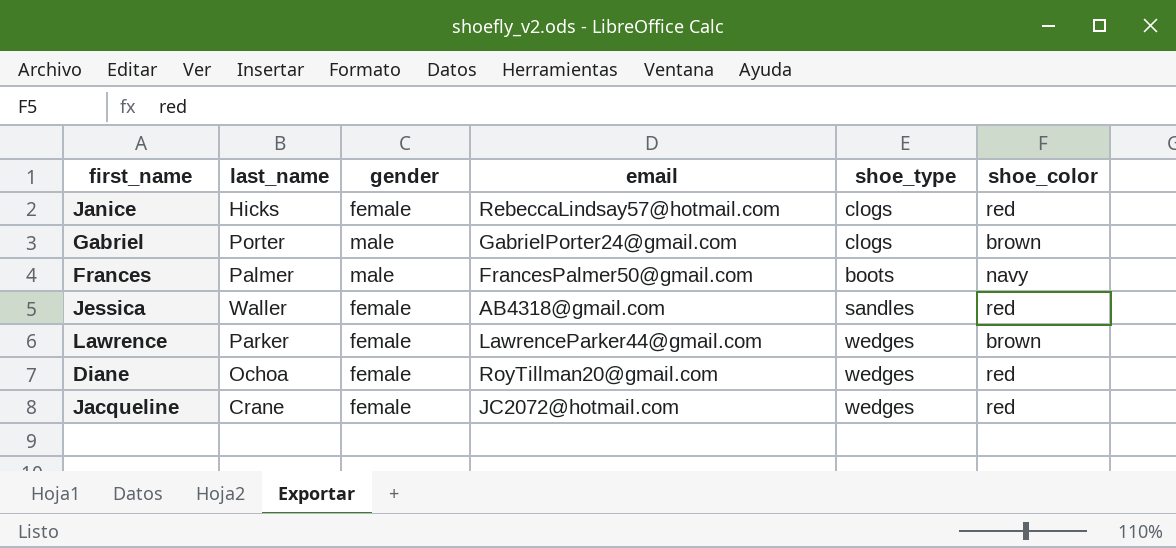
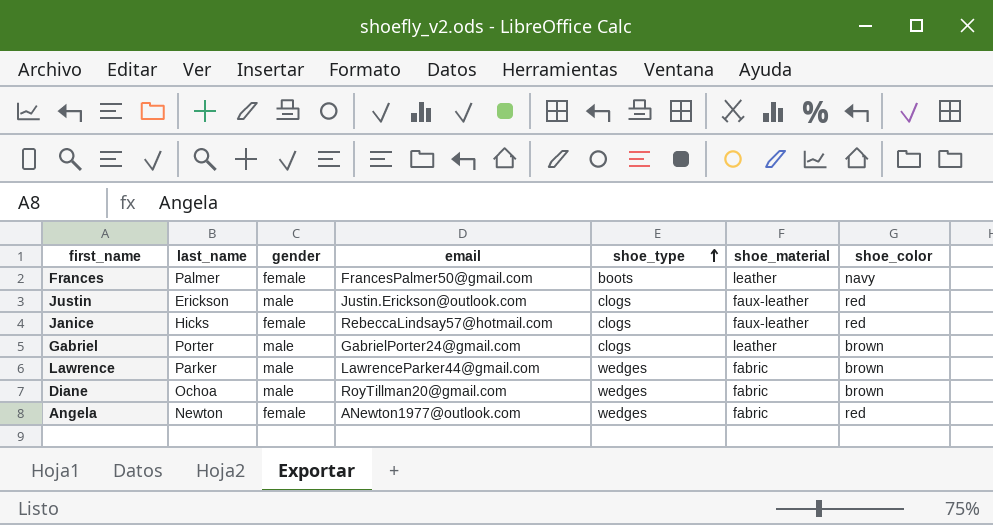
row order: none -> shoe_type ascending
column shoe_material | position: none -> 6
row Jessica: Waller | female | AB4318@gmail.com | sandles | red -> none
row Jacqueline: Crane | female | JC2072@hotmail.com | wedges | red -> none
Frances | gender: male -> female
row Justin: none -> Erickson | male | Justin.Erickson@outlook.com | clogs | faux-leather | red
Lawrence | gender: female -> male
Diane | gender: female -> male
Diane | shoe_color: red -> brown
row Angela: none -> Newton | female | ANewton1977@outlook.com | wedges | fabric | red

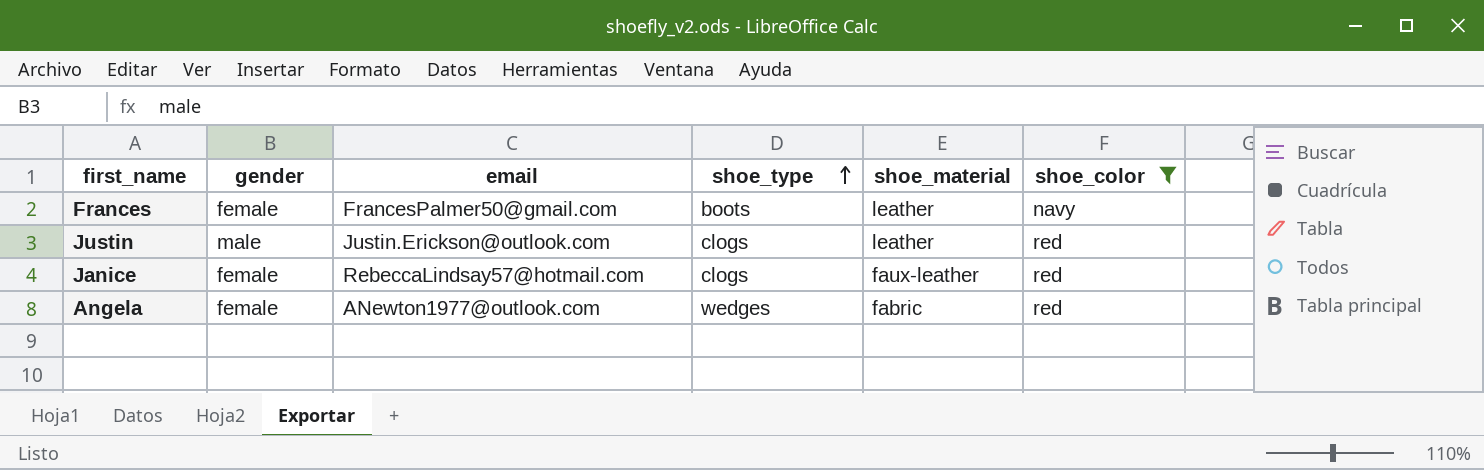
filter: none -> shoe_color != brown
column last_name | position: 2 -> none
Justin | shoe_material: faux-leather -> leather

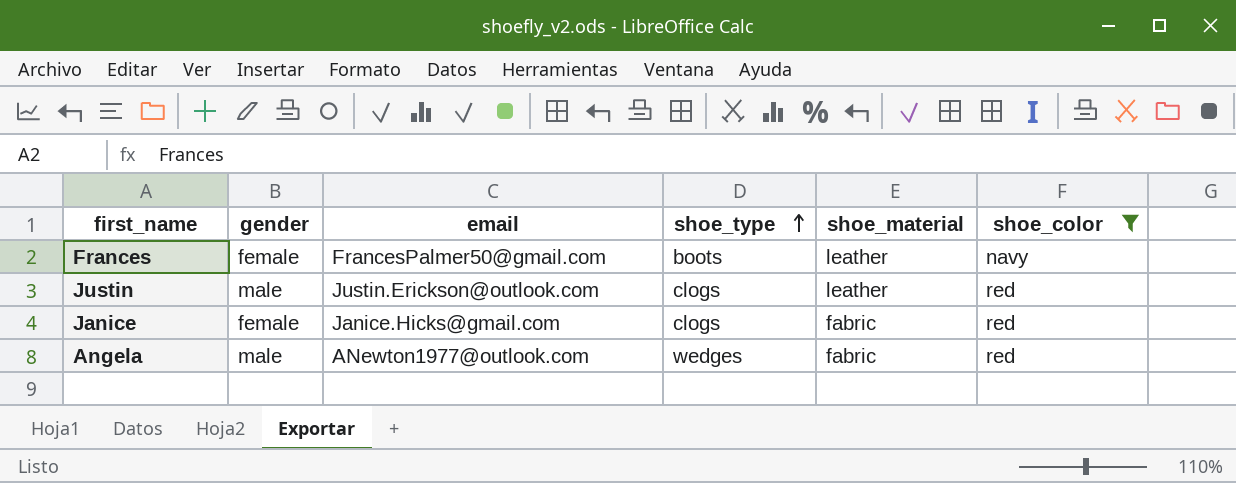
Janice | email: RebeccaLindsay57@hotmail.com -> Janice.Hicks@gmail.com
Janice | shoe_material: faux-leather -> fabric
Angela | gender: female -> male

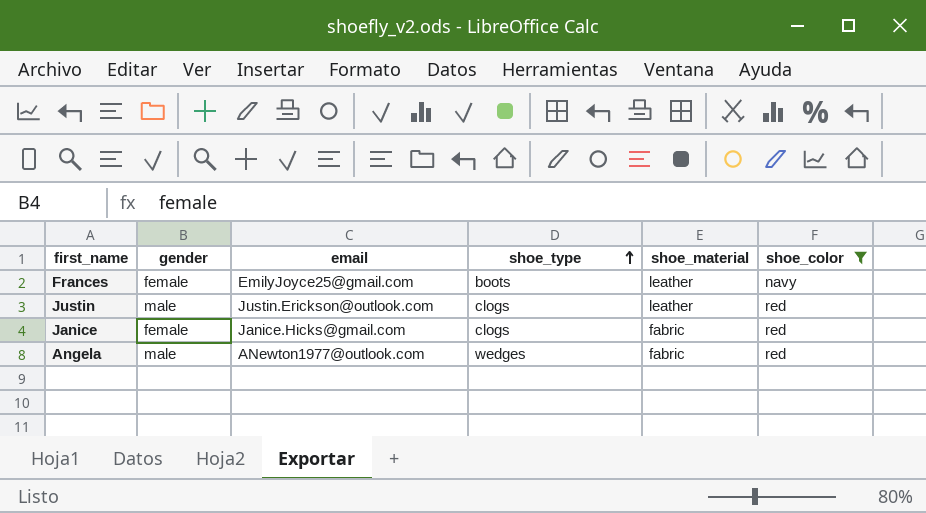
Frances | email: FrancesPalmer50@gmail.com -> EmilyJoyce25@gmail.com

